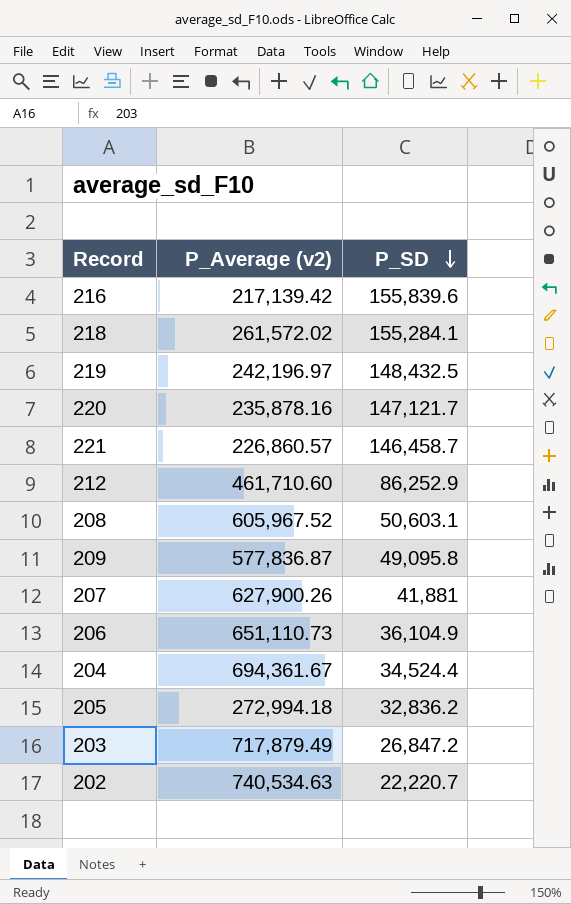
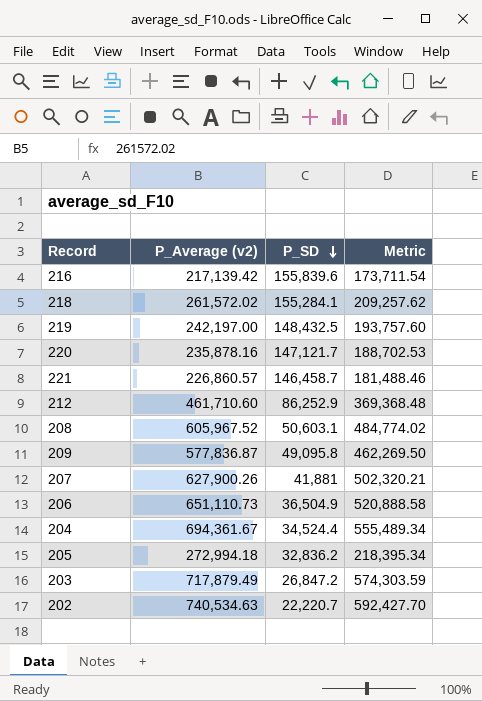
column Metric | formula: none -> [P_Average (v2)] * 0.8
219 | P_Average (v2): 242,196.97 -> 242,197.00
206 | P_SD: 36,104.9 -> 36,504.9

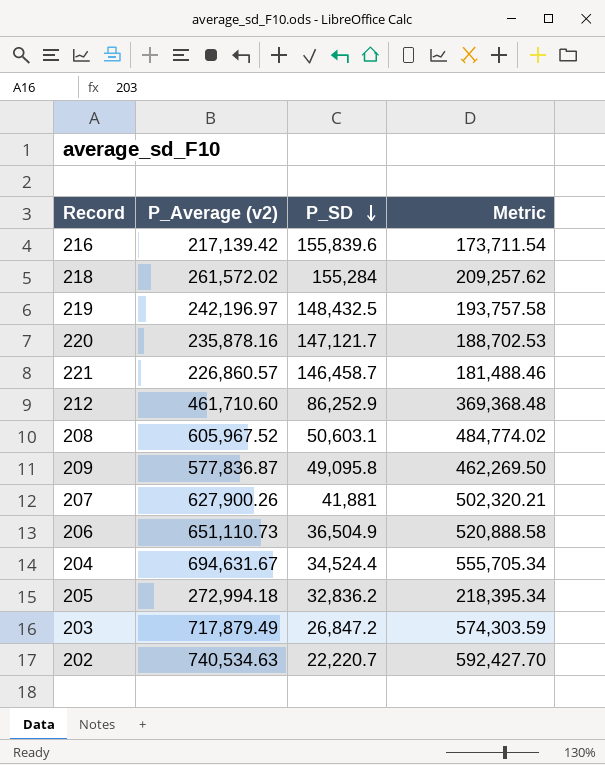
218 | P_SD: 155,284.1 -> 155,284
219 | P_Average (v2): 242,197.00 -> 242,196.97
219 | Metric: 193,757.60 -> 193,757.58
204 | P_Average (v2): 694,361.67 -> 694,631.67
204 | Metric: 555,489.34 -> 555,705.34

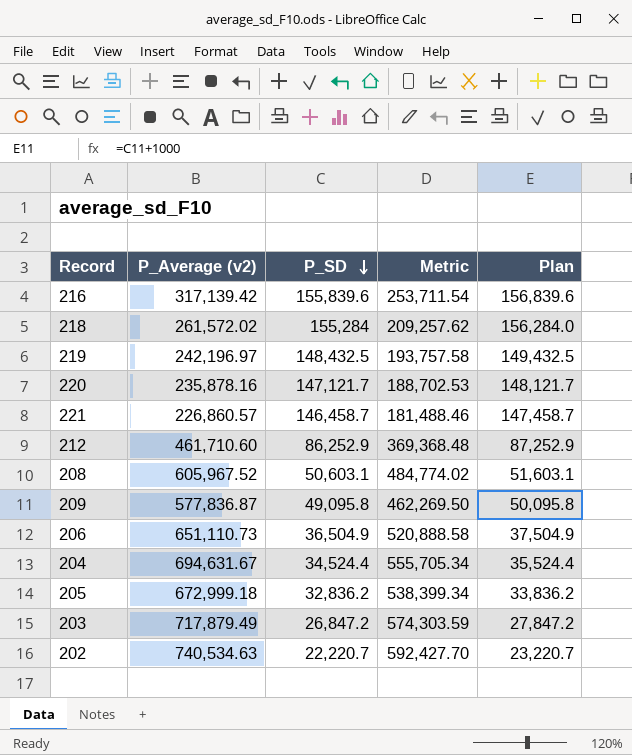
column Plan | formula: none -> [P_SD] + 1000
row 207: 627,900.26 | 41,881 | 502,320.21 -> none
216 | P_Average (v2): 217,139.42 -> 317,139.42
216 | Metric: 173,711.54 -> 253,711.54
205 | P_Average (v2): 272,994.18 -> 672,999.18
205 | Metric: 218,395.34 -> 538,399.34

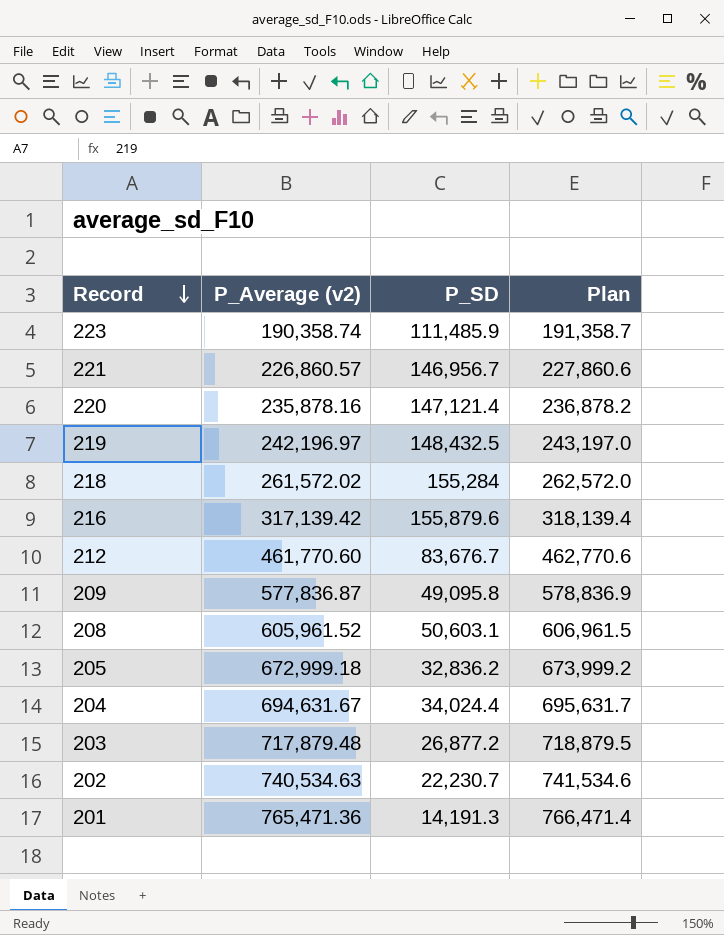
row order: P_SD descending -> Record descending
column Metric | formula: [P_Average (v2)] * 0.8 -> none
column Plan | formula: [P_SD] + 1000 -> [P_Average (v2)] + 1000
row 206: 651,110.73 | 36,504.9 | 520,888.58 | 37,504.9 -> none
row 223: none -> 190,358.74 | 111,485.9 | 191,358.7
221 | P_SD: 146,458.7 -> 146,956.7
220 | P_SD: 147,121.7 -> 147,121.4
216 | P_SD: 155,839.6 -> 155,879.6
212 | P_Average (v2): 461,710.60 -> 461,770.60
212 | P_SD: 86,252.9 -> 83,676.7
208 | P_Average (v2): 605,967.52 -> 605,961.52
204 | P_SD: 34,524.4 -> 34,024.4
203 | P_Average (v2): 717,879.49 -> 717,879.48
203 | P_SD: 26,847.2 -> 26,877.2
202 | P_SD: 22,220.7 -> 22,230.7
row 201: none -> 765,471.36 | 14,191.3 | 766,471.4

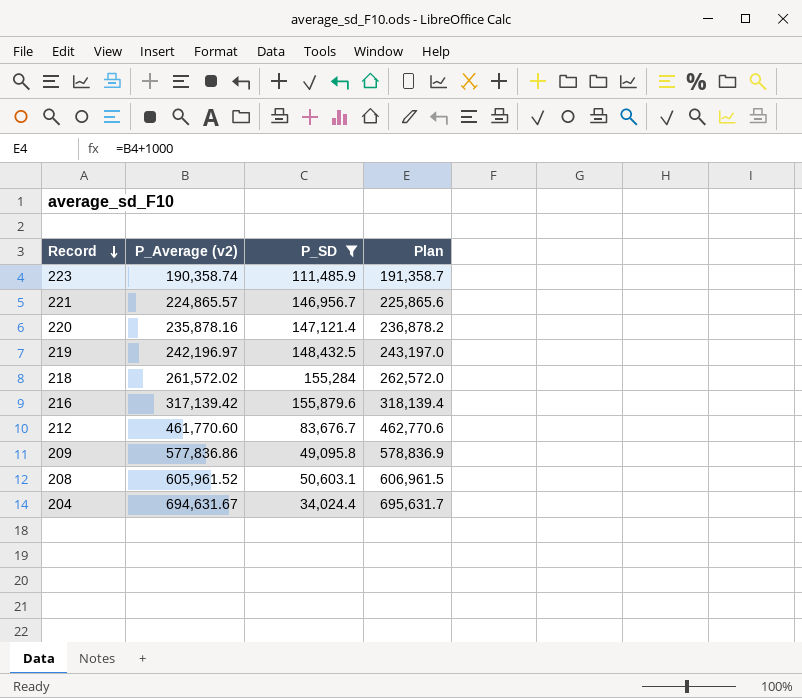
filter: none -> P_SD >= 34,024.4
221 | P_Average (v2): 226,860.57 -> 224,865.57
221 | Plan: 227,860.6 -> 225,865.6
209 | P_Average (v2): 577,836.87 -> 577,836.86

